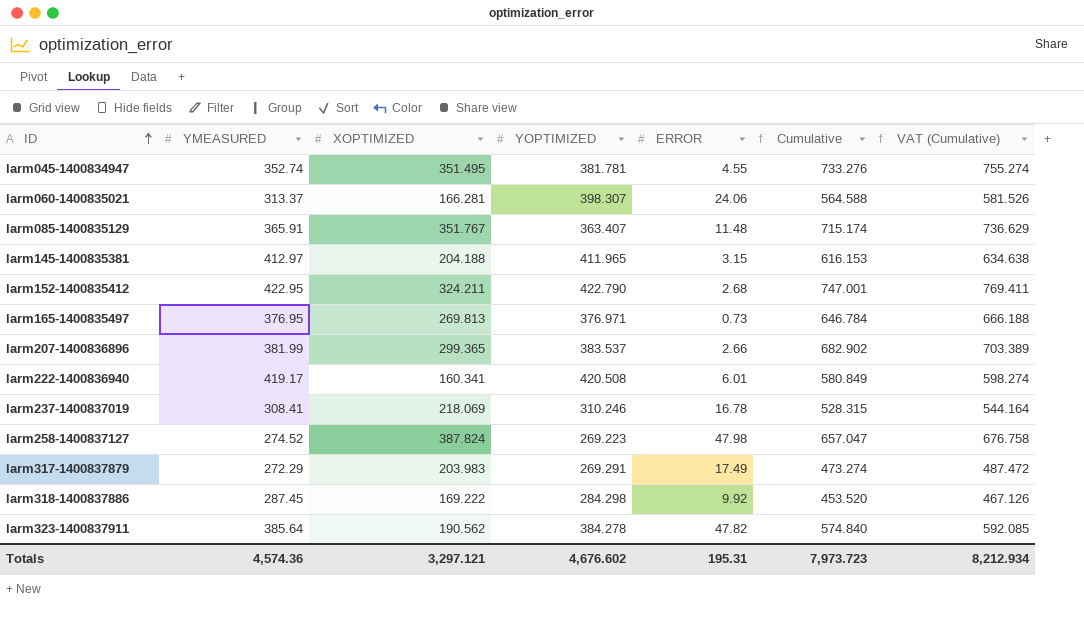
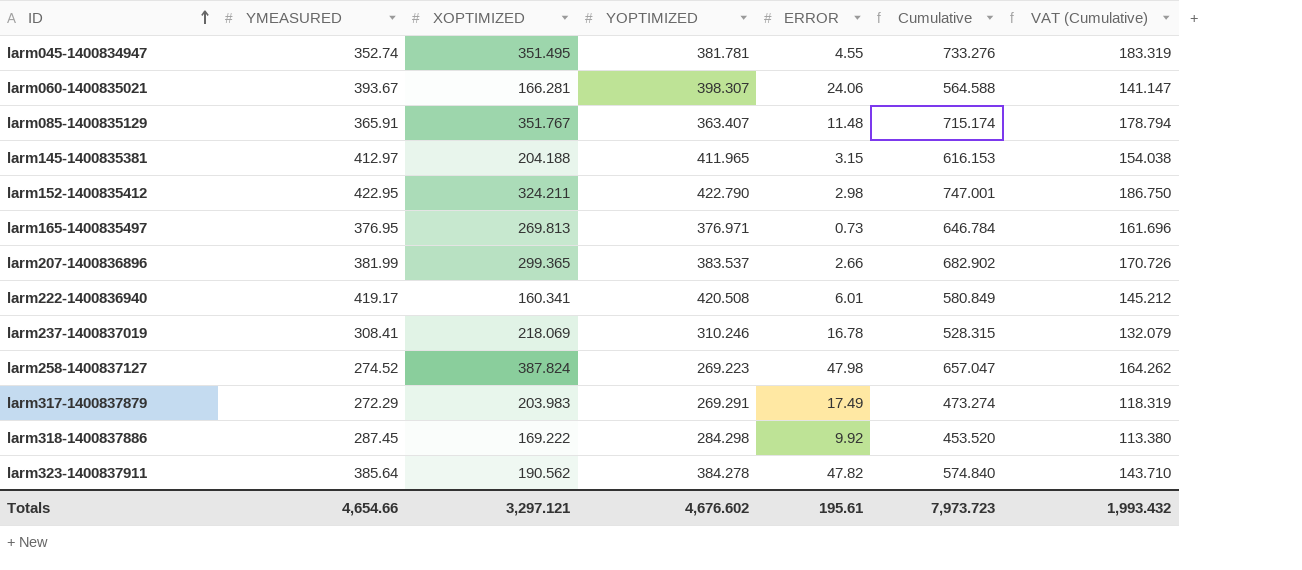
column VAT (Cumulative) | formula: [Cumulative] * 1.03 -> [Cumulative] * 0.25
larm060-1400835021 | YMEASURED: 313.37 -> 393.67
larm152-1400835412 | ERROR: 2.68 -> 2.98
Totals | YMEASURED: 4,574.36 -> 4,654.66
Totals | ERROR: 195.31 -> 195.61
Totals | VAT (Cumulative): 8,212.934 -> 1,993.432

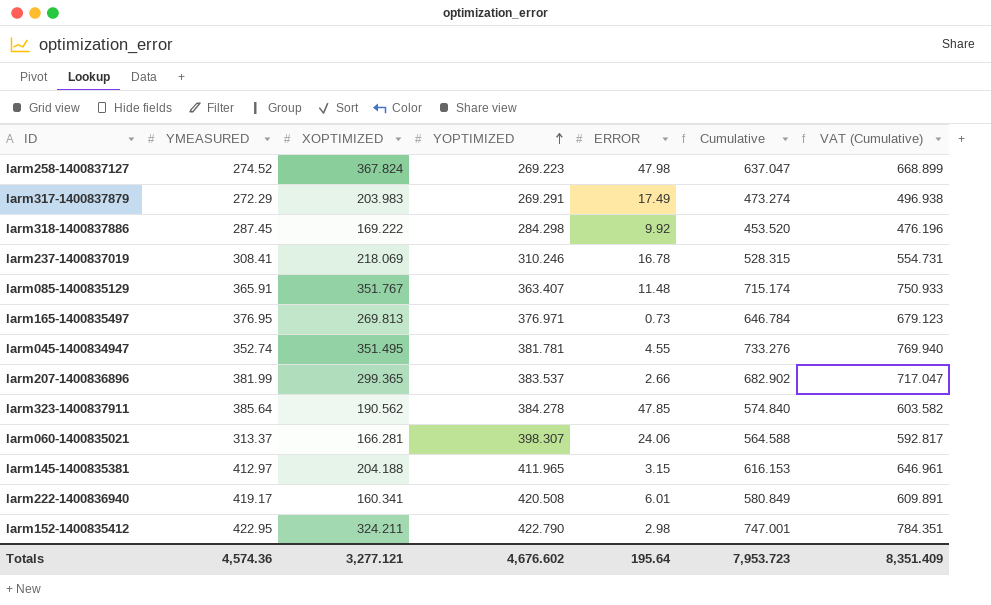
row order: ID ascending -> YOPTIMIZED ascending
column VAT (Cumulative) | formula: [Cumulative] * 0.25 -> [Cumulative] * 1.05
larm258-1400837127 | XOPTIMIZED: 387.824 -> 367.824
larm258-1400837127 | Cumulative: 657.047 -> 637.047
larm323-1400837911 | ERROR: 47.82 -> 47.85
larm060-1400835021 | YMEASURED: 393.67 -> 313.37
Totals | YMEASURED: 4,654.66 -> 4,574.36
Totals | XOPTIMIZED: 3,297.121 -> 3,277.121
Totals | ERROR: 195.61 -> 195.64
Totals | Cumulative: 7,973.723 -> 7,953.723
Totals | VAT (Cumulative): 1,993.432 -> 8,351.409

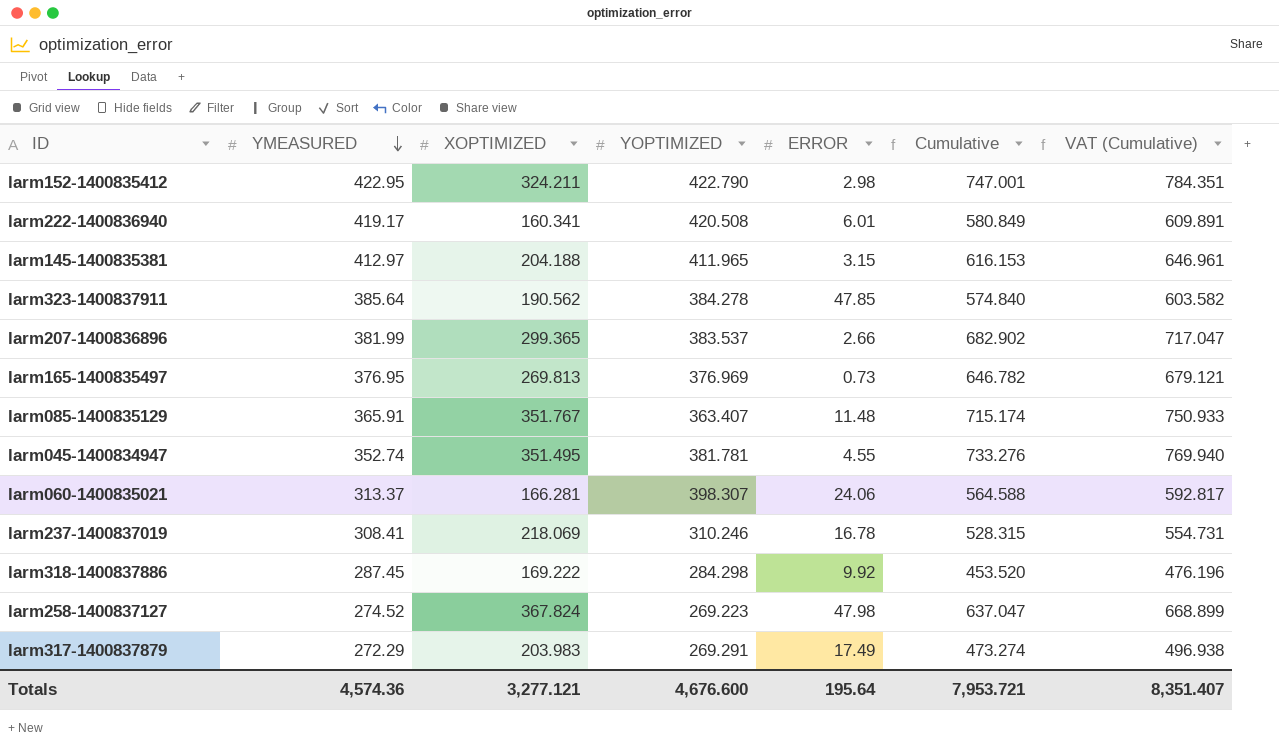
row order: YOPTIMIZED ascending -> YMEASURED descending
larm165-1400835497 | YOPTIMIZED: 376.971 -> 376.969
larm165-1400835497 | Cumulative: 646.784 -> 646.782
larm165-1400835497 | VAT (Cumulative): 679.123 -> 679.121
Totals | YOPTIMIZED: 4,676.602 -> 4,676.600
Totals | Cumulative: 7,953.723 -> 7,953.721
Totals | VAT (Cumulative): 8,351.409 -> 8,351.407

